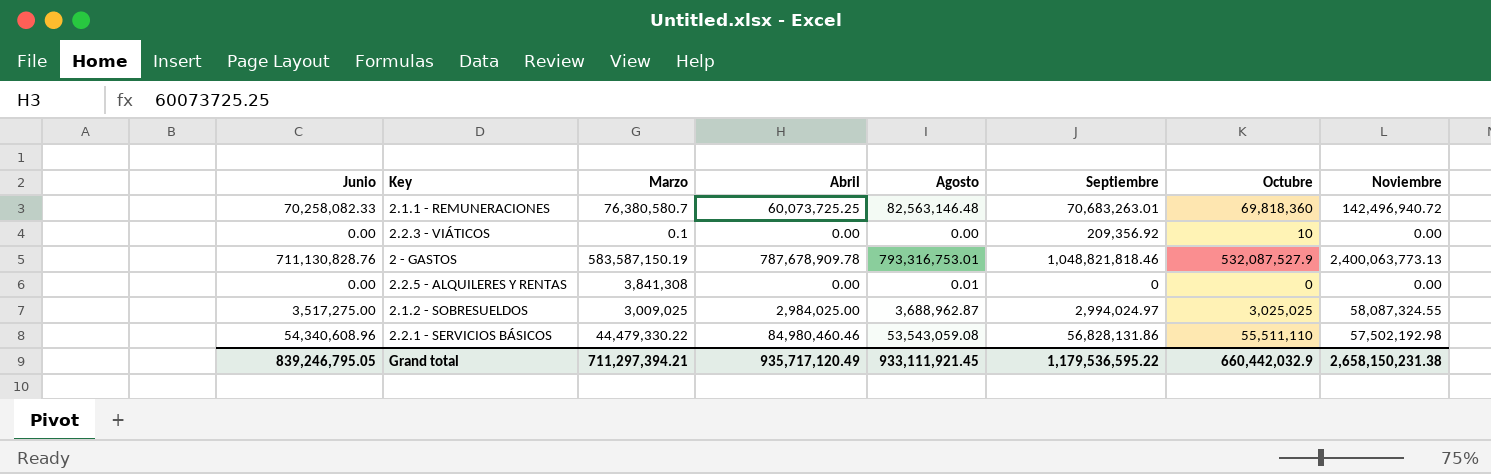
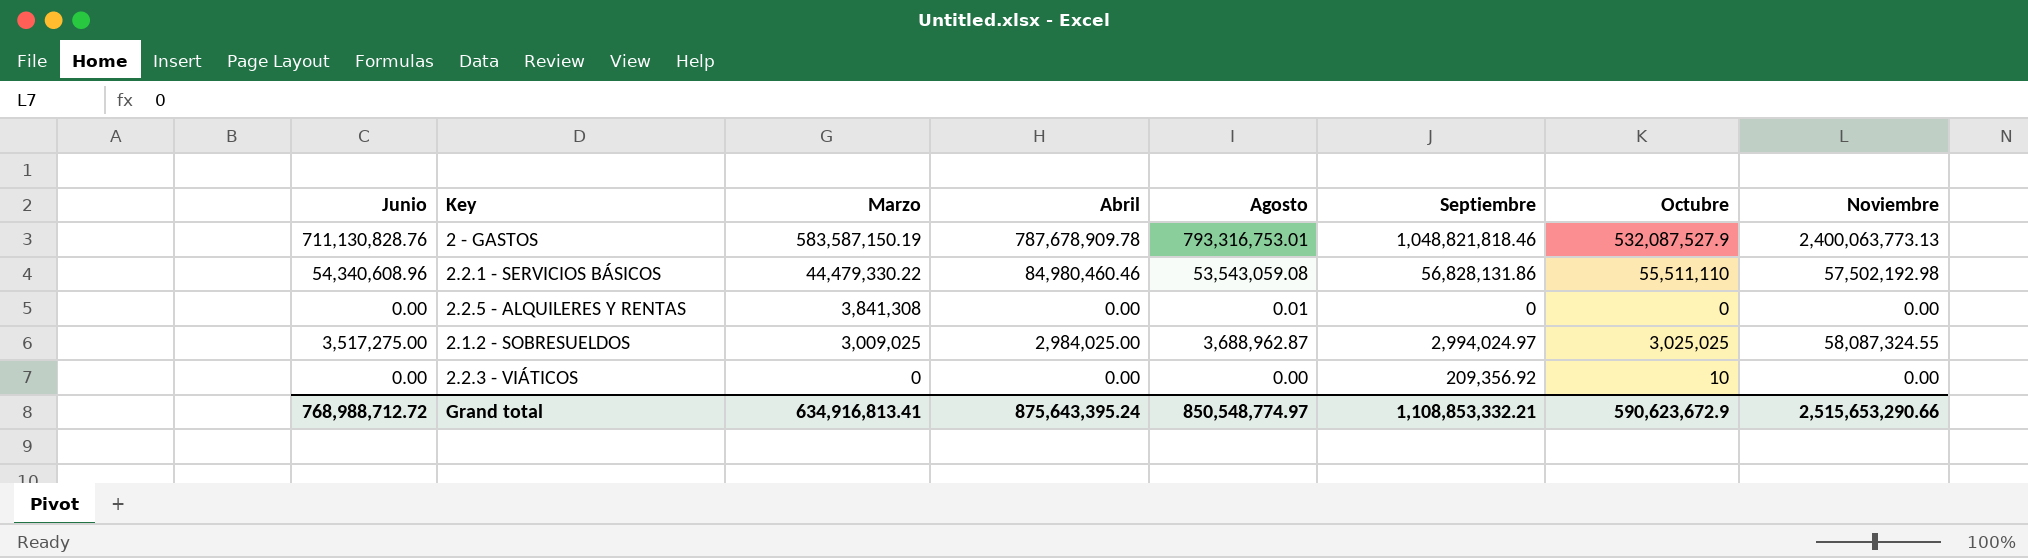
row order: none -> Marzo descending
row 2.1.1 - REMUNERACIONES: 70,258,082.33 | 76,380,580.7 | 60,073,725.25 | 82,563,146.48 | 70,683,263.01 | 69,818,360 | 142,496,940.72 -> none
2.2.3 - VIÁTICOS | Marzo: 0.1 -> 0
Grand total | Junio: 839,246,795.05 -> 768,988,712.72
Grand total | Marzo: 711,297,394.21 -> 634,916,813.41
Grand total | Abril: 935,717,120.49 -> 875,643,395.24
Grand total | Agosto: 933,111,921.45 -> 850,548,774.97
Grand total | Septiembre: 1,179,536,595.22 -> 1,108,853,332.21
Grand total | Octubre: 660,442,032.9 -> 590,623,672.9
Grand total | Noviembre: 2,658,150,231.38 -> 2,515,653,290.66

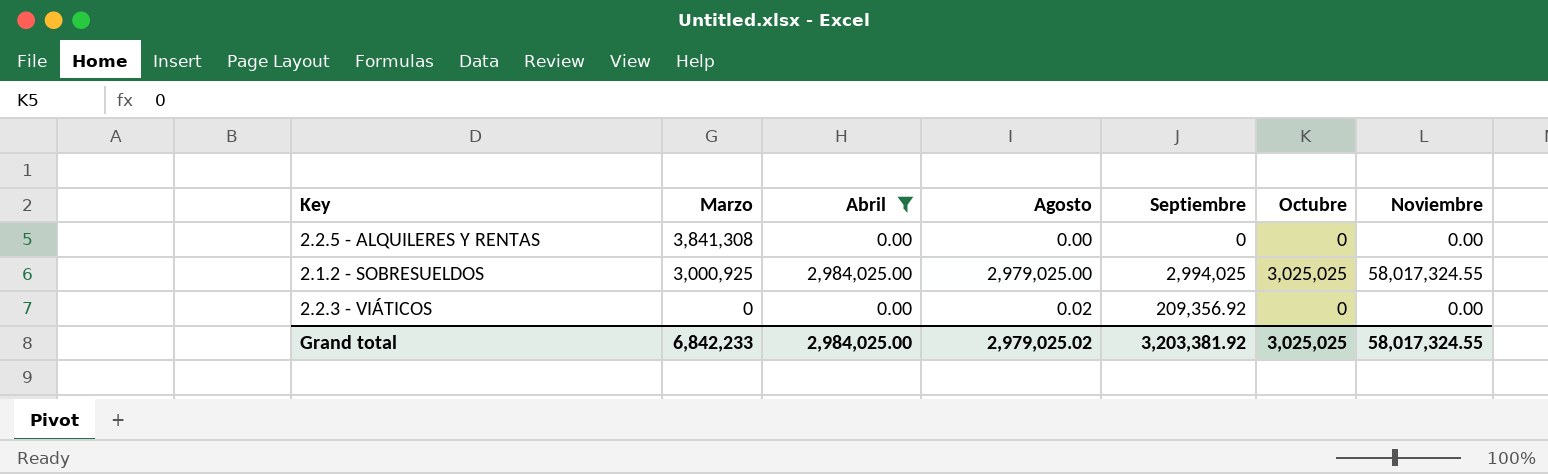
filter: none -> Abril <= 2,984,025.00
column Junio | position: 1 -> none
2.2.5 - ALQUILERES Y RENTAS | Agosto: 0.01 -> 0.00
2.1.2 - SOBRESUELDOS | Marzo: 3,009,025 -> 3,000,925
2.1.2 - SOBRESUELDOS | Agosto: 3,688,962.87 -> 2,979,025.00
2.1.2 - SOBRESUELDOS | Septiembre: 2,994,024.97 -> 2,994,025
2.1.2 - SOBRESUELDOS | Noviembre: 58,087,324.55 -> 58,017,324.55
2.2.3 - VIÁTICOS | Agosto: 0.00 -> 0.02
2.2.3 - VIÁTICOS | Octubre: 10 -> 0
Grand total | Marzo: 634,916,813.41 -> 6,842,233
Grand total | Abril: 875,643,395.24 -> 2,984,025.00
Grand total | Agosto: 850,548,774.97 -> 2,979,025.02
Grand total | Septiembre: 1,108,853,332.21 -> 3,203,381.92
Grand total | Octubre: 590,623,672.9 -> 3,025,025
Grand total | Noviembre: 2,515,653,290.66 -> 58,017,324.55

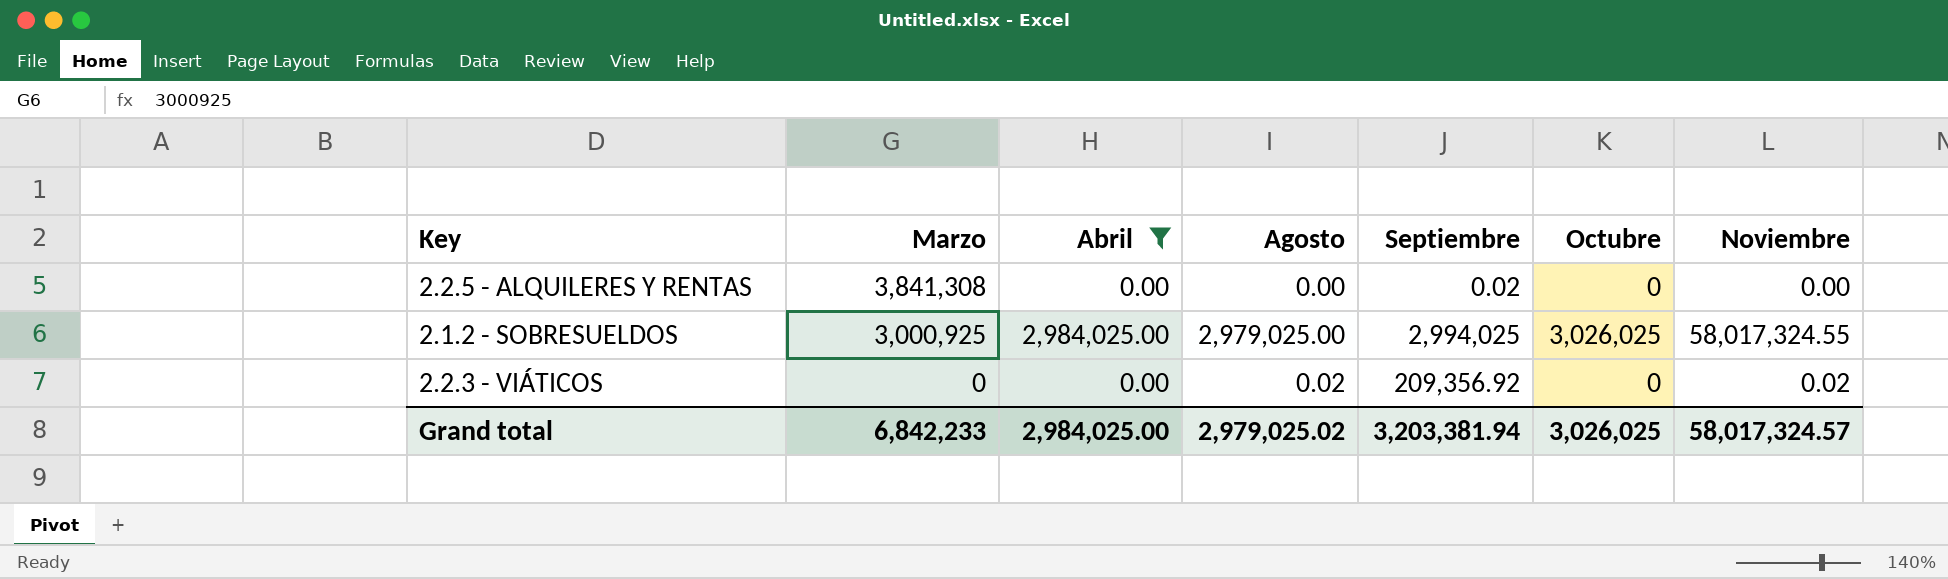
2.2.5 - ALQUILERES Y RENTAS | Septiembre: 0 -> 0.02
2.1.2 - SOBRESUELDOS | Octubre: 3,025,025 -> 3,026,025
2.2.3 - VIÁTICOS | Noviembre: 0.00 -> 0.02
Grand total | Septiembre: 3,203,381.92 -> 3,203,381.94
Grand total | Octubre: 3,025,025 -> 3,026,025
Grand total | Noviembre: 58,017,324.55 -> 58,017,324.57

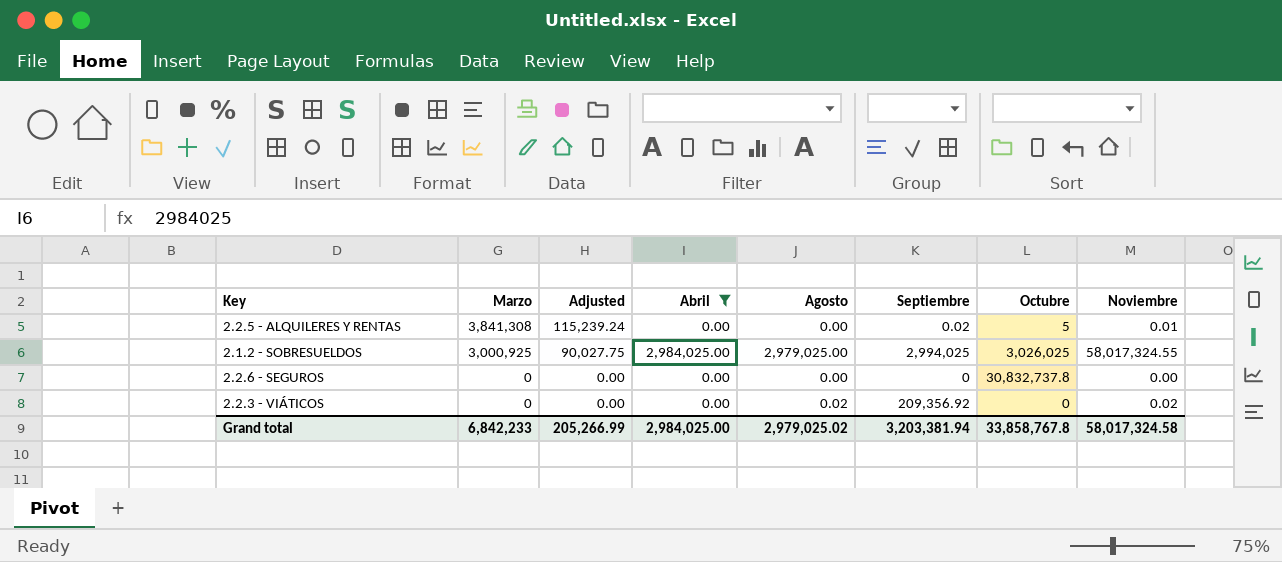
column Adjusted | formula: none -> [Marzo] * 0.03
2.2.5 - ALQUILERES Y RENTAS | Octubre: 0 -> 5
2.2.5 - ALQUILERES Y RENTAS | Noviembre: 0.00 -> 0.01
row 2.2.6 - SEGUROS: none -> 0 | 0.00 | 0.00 | 0.00 | 0 | 30,832,737.8 | 0.00
Grand total | Octubre: 3,026,025 -> 33,858,767.8
Grand total | Noviembre: 58,017,324.57 -> 58,017,324.58

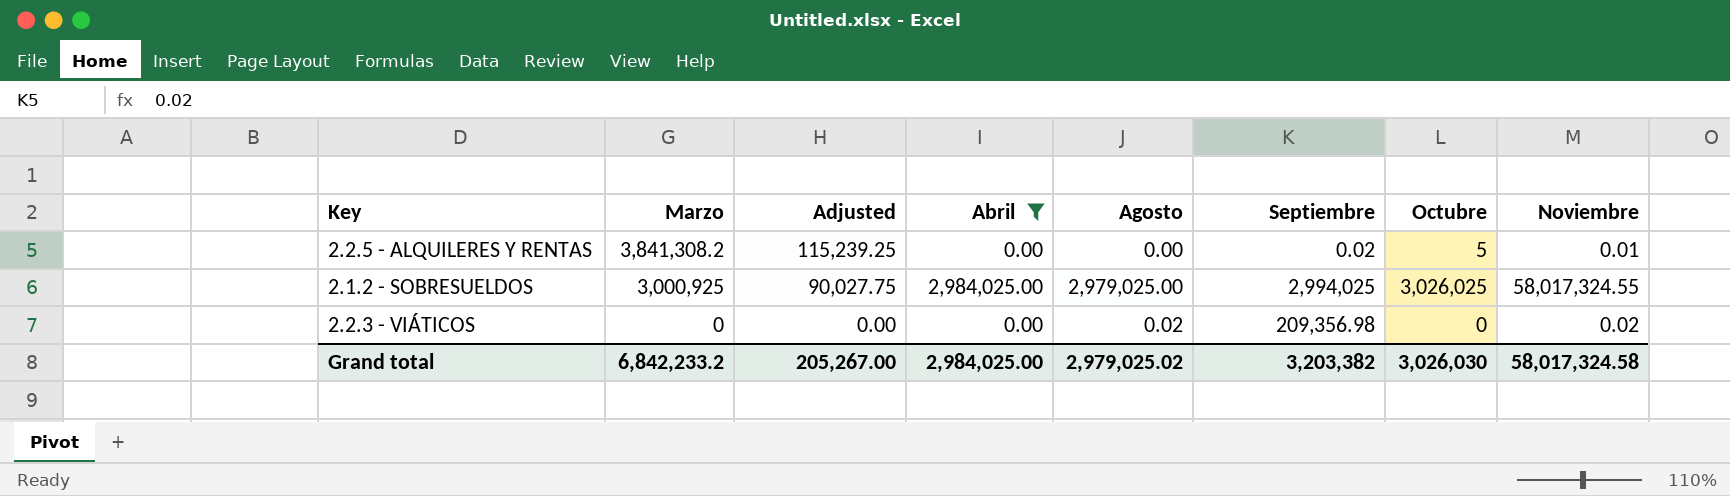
row 2.2.6 - SEGUROS: 0 | 0.00 | 0.00 | 0.00 | 0 | 30,832,737.8 | 0.00 -> none
2.2.5 - ALQUILERES Y RENTAS | Marzo: 3,841,308 -> 3,841,308.2
2.2.5 - ALQUILERES Y RENTAS | Adjusted: 115,239.24 -> 115,239.25
2.2.3 - VIÁTICOS | Septiembre: 209,356.92 -> 209,356.98
Grand total | Marzo: 6,842,233 -> 6,842,233.2
Grand total | Adjusted: 205,266.99 -> 205,267.00
Grand total | Septiembre: 3,203,381.94 -> 3,203,382
Grand total | Octubre: 33,858,767.8 -> 3,026,030

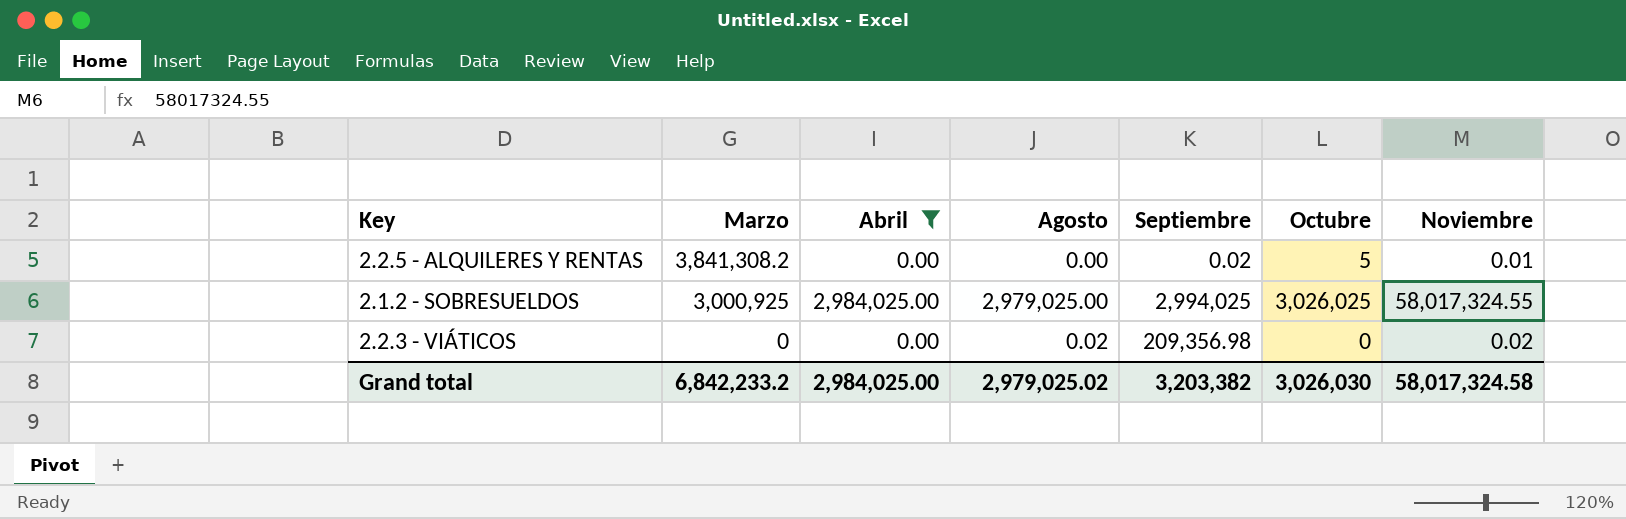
column Adjusted | formula: [Marzo] * 0.03 -> none

